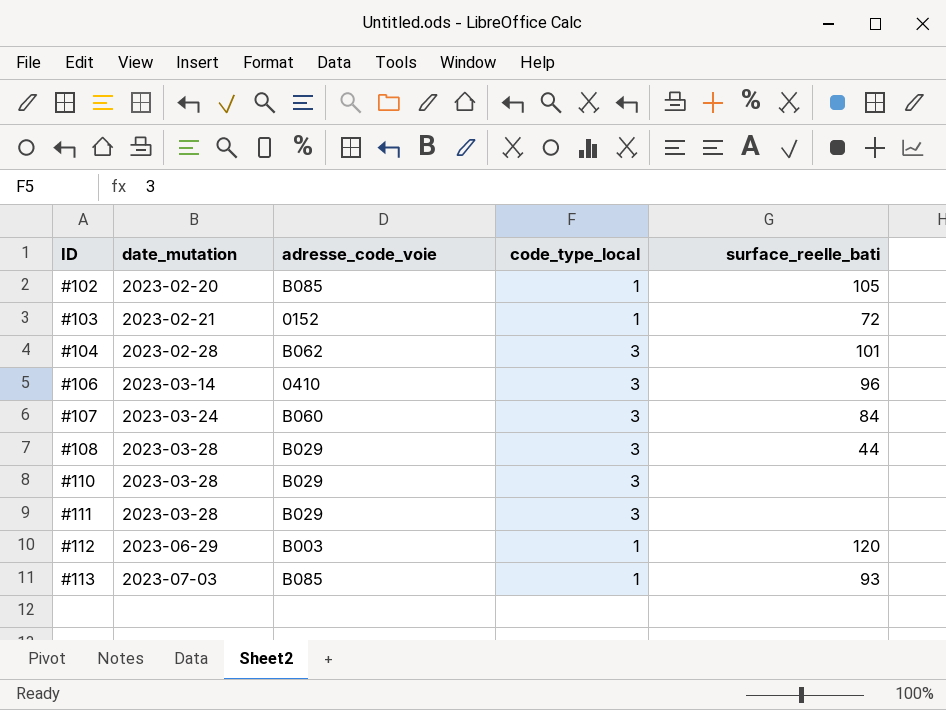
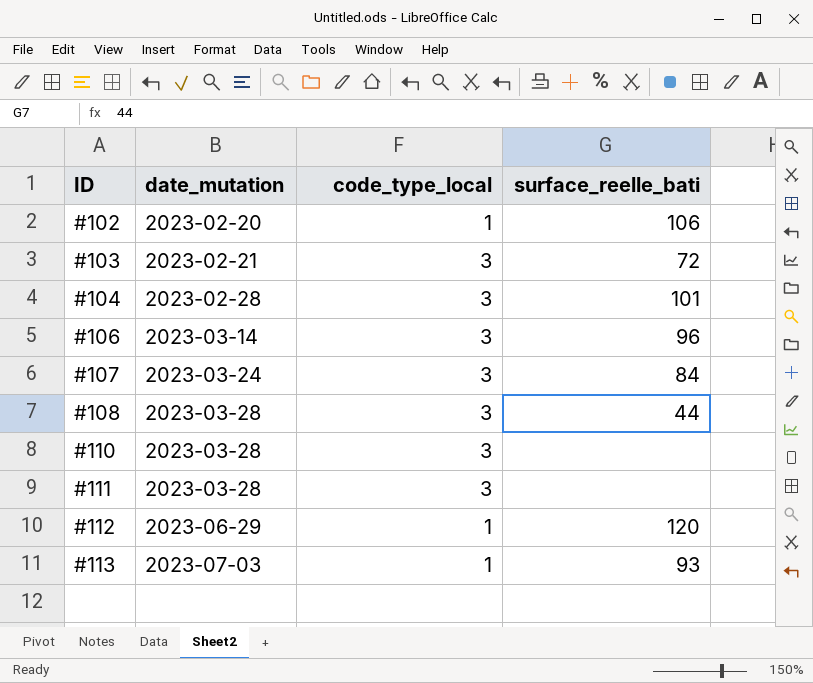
column adresse_code_voie | position: 3 -> none
#102 | surface_reelle_bati: 105 -> 106
#103 | code_type_local: 1 -> 3

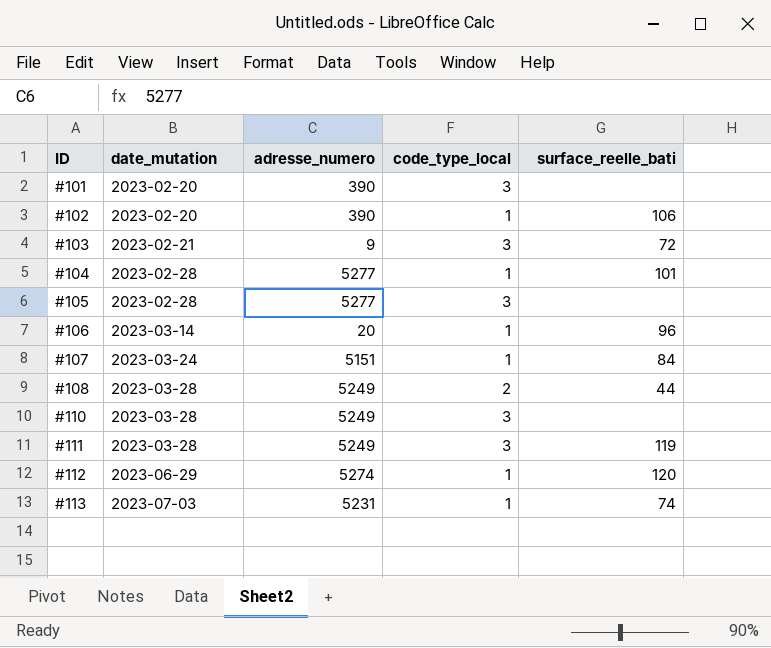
column adresse_numero | position: none -> 3
row #101: none -> 2023-02-20 | 390 | 3 | none
#104 | code_type_local: 3 -> 1
row #105: none -> 2023-02-28 | 5277 | 3 | none
#106 | code_type_local: 3 -> 1
#107 | code_type_local: 3 -> 1
#108 | code_type_local: 3 -> 2
#111 | surface_reelle_bati: none -> 119
#113 | surface_reelle_bati: 93 -> 74

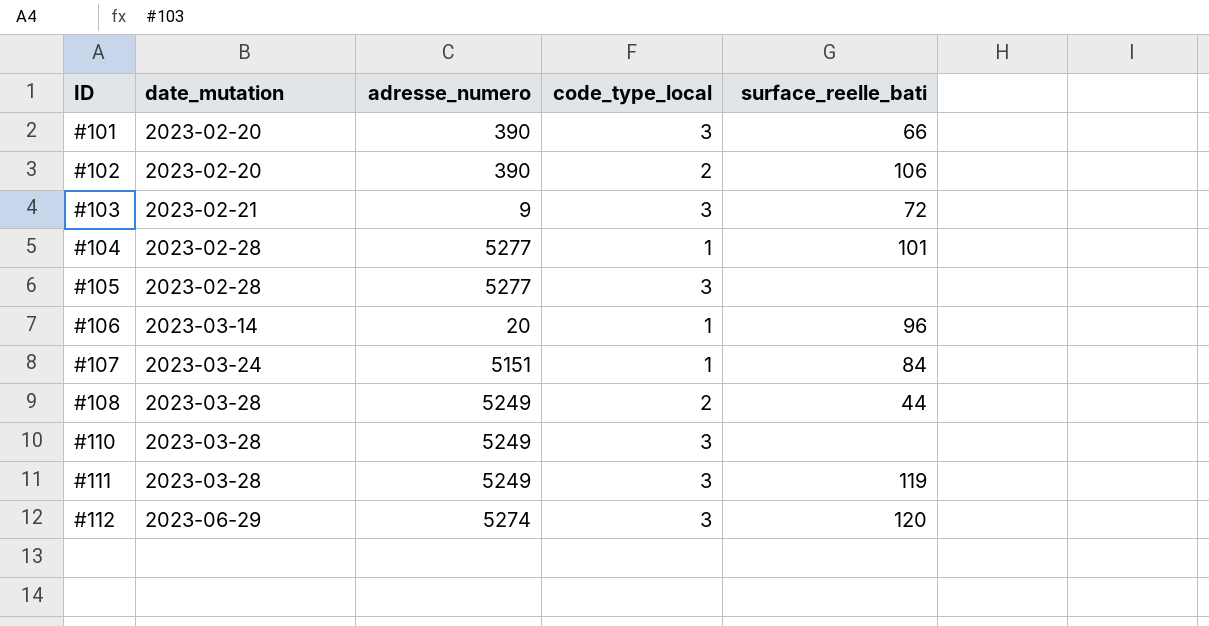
row #113: 2023-07-03 | 5231 | 1 | 74 -> none
#101 | surface_reelle_bati: none -> 66
#102 | code_type_local: 1 -> 2
#112 | code_type_local: 1 -> 3

